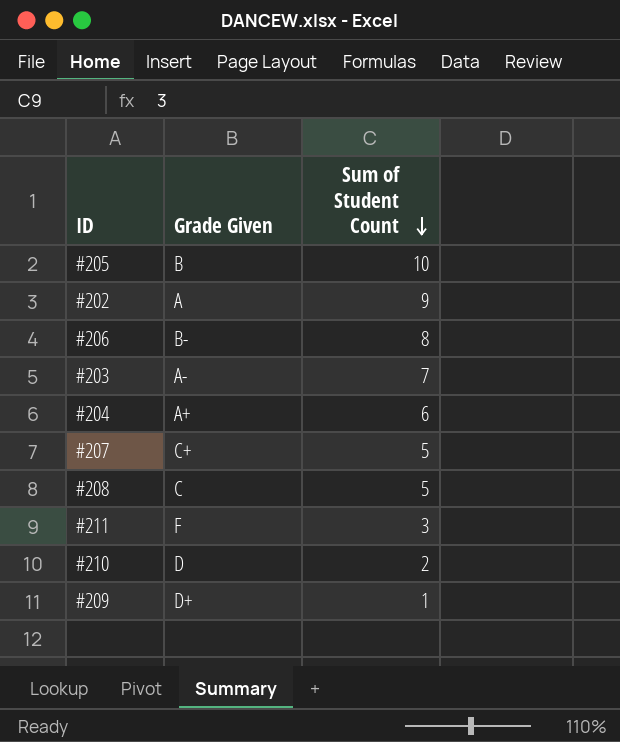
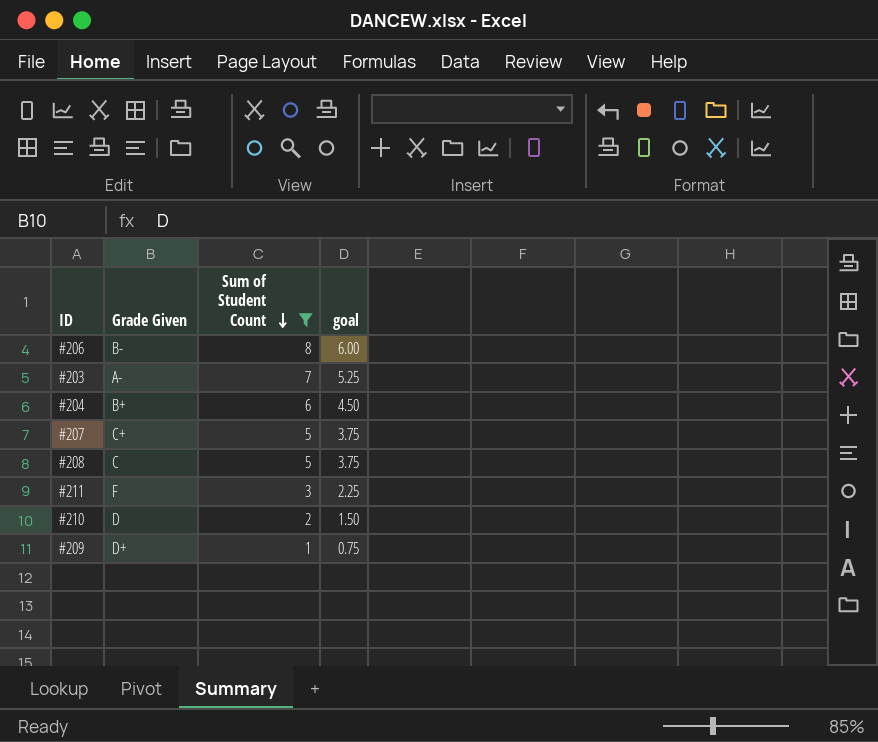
filter: none -> Sum of Student Count <= 8
column goal | formula: none -> [Sum of Student Count] * 0.75
#204 | Grade Given: A+ -> B+

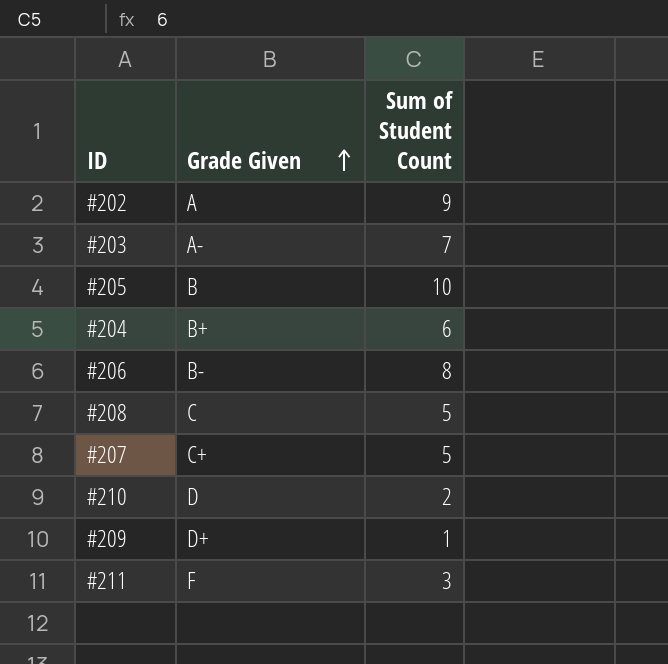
filter: Sum of Student Count <= 8 -> none
row order: Sum of Student Count descending -> Grade Given ascending
column goal | formula: [Sum of Student Count] * 0.75 -> none

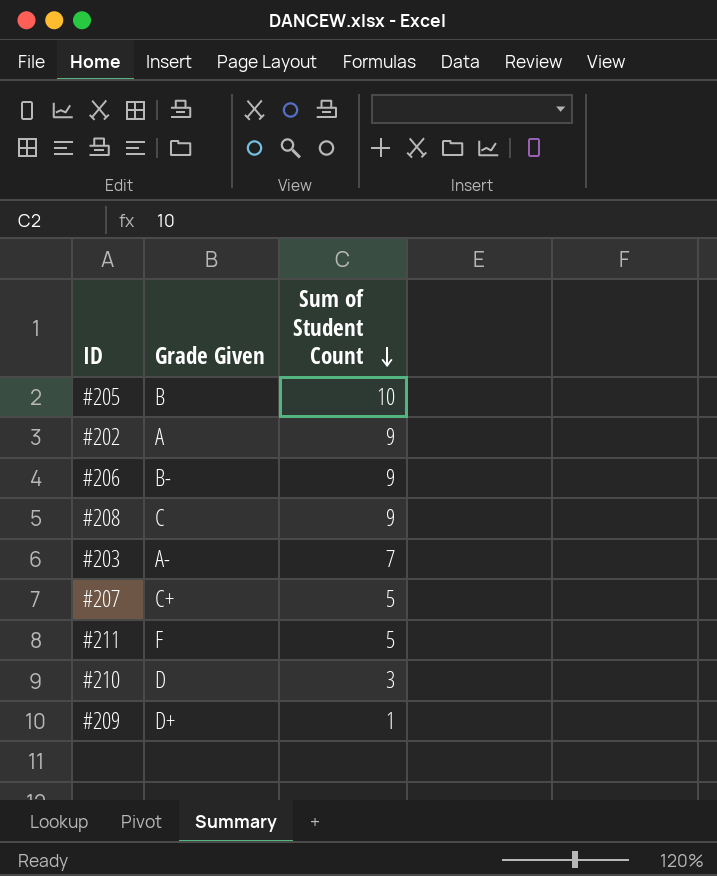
row order: Grade Given ascending -> Sum of Student Count descending
row #204: B+ | 6 -> none
#206 | Sum of Student Count: 8 -> 9
#208 | Sum of Student Count: 5 -> 9
#211 | Sum of Student Count: 3 -> 5
#210 | Sum of Student Count: 2 -> 3

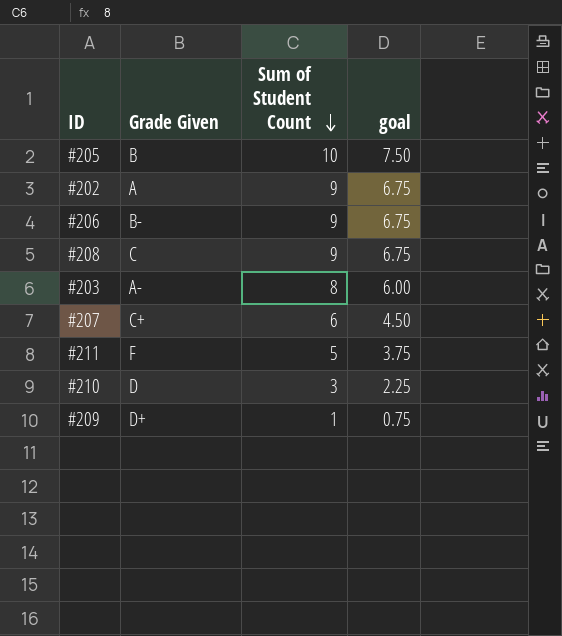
column goal | formula: none -> [Sum of Student Count] * 0.75
#203 | Sum of Student Count: 7 -> 8
#207 | Sum of Student Count: 5 -> 6

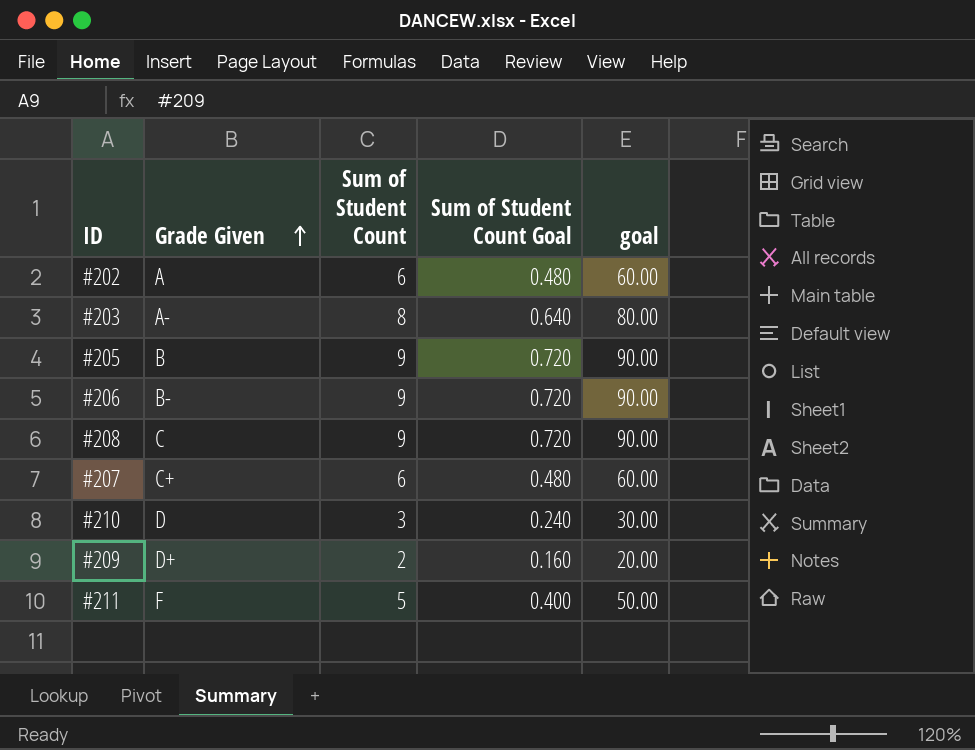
row order: Sum of Student Count descending -> Grade Given ascending
column Sum of Student Count Goal | formula: none -> [Sum of Student Count] * 0.08
column goal | formula: [Sum of Student Count] * 0.75 -> [Sum of Student Count] * 10
#202 | Sum of Student Count: 9 -> 6
#205 | Sum of Student Count: 10 -> 9
#209 | Sum of Student Count: 1 -> 2

